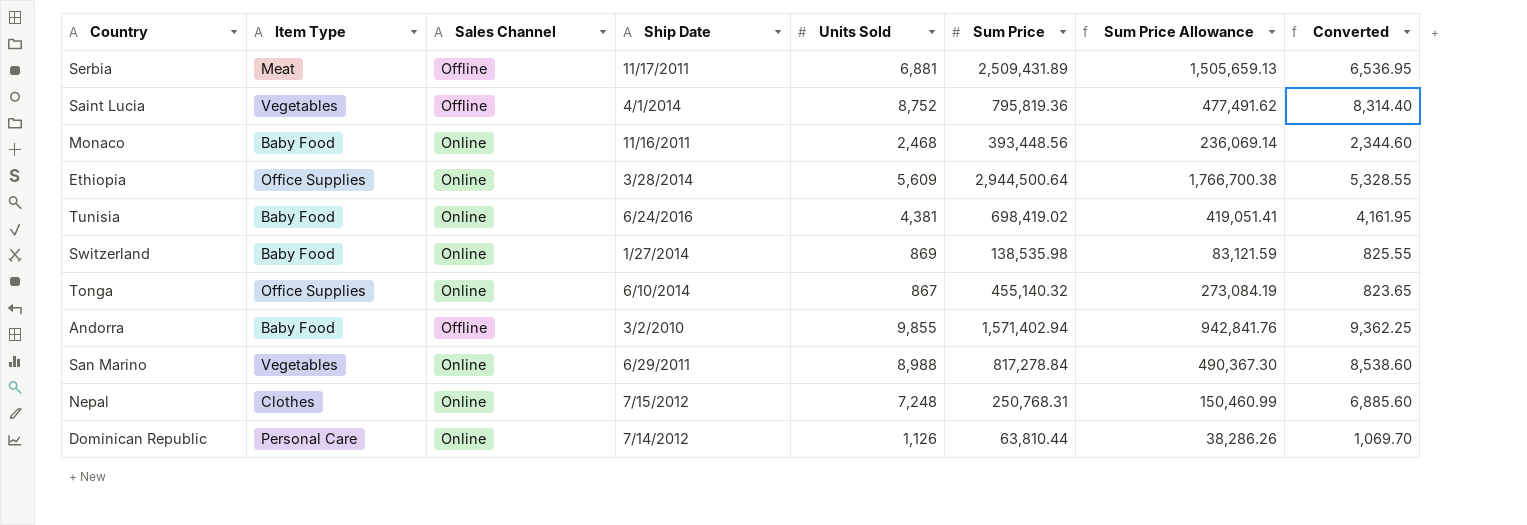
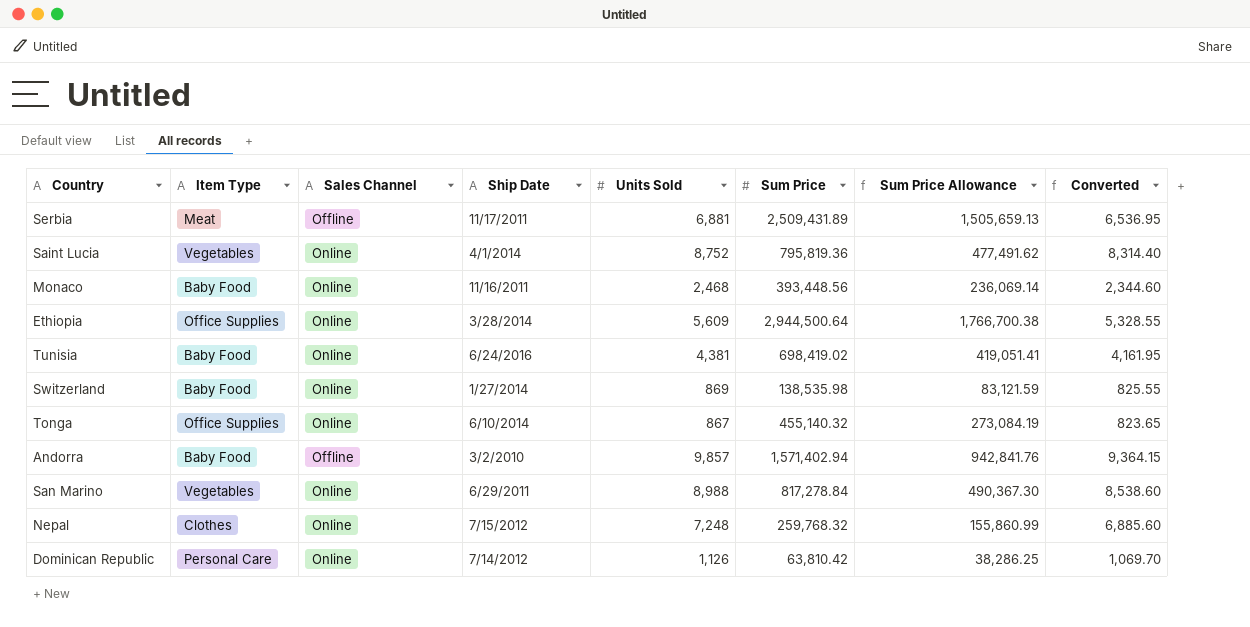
Saint Lucia | Sales Channel: Offline -> Online
Andorra | Units Sold: 9,855 -> 9,857
Andorra | Converted: 9,362.25 -> 9,364.15
Nepal | Sum Price: 250,768.31 -> 259,768.32
Nepal | Sum Price Allowance: 150,460.99 -> 155,860.99
Dominican Republic | Sum Price: 63,810.44 -> 63,810.42
Dominican Republic | Sum Price Allowance: 38,286.26 -> 38,286.25

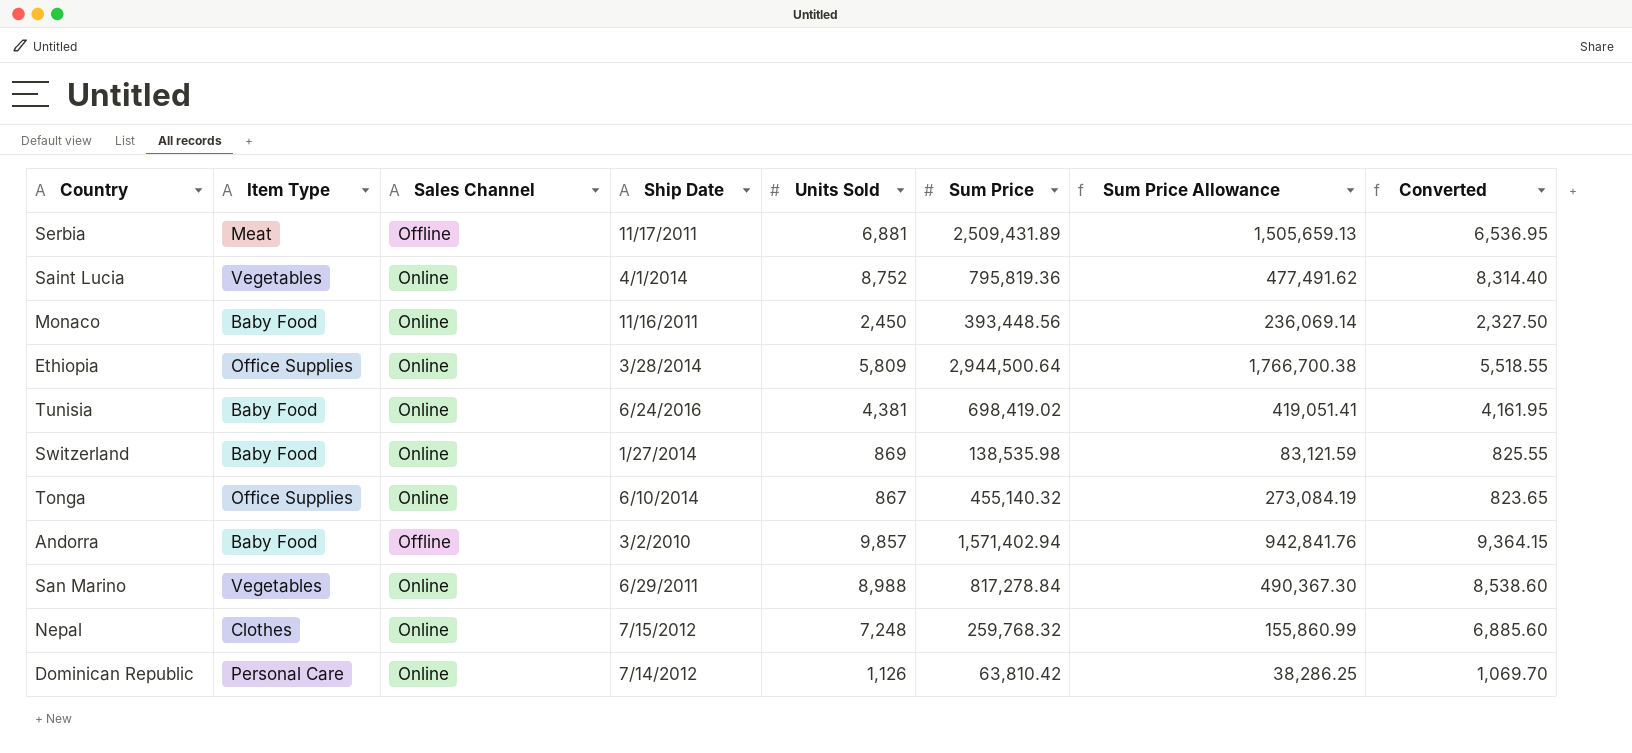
Monaco | Units Sold: 2,468 -> 2,450
Monaco | Converted: 2,344.60 -> 2,327.50
Ethiopia | Units Sold: 5,609 -> 5,809
Ethiopia | Converted: 5,328.55 -> 5,518.55

